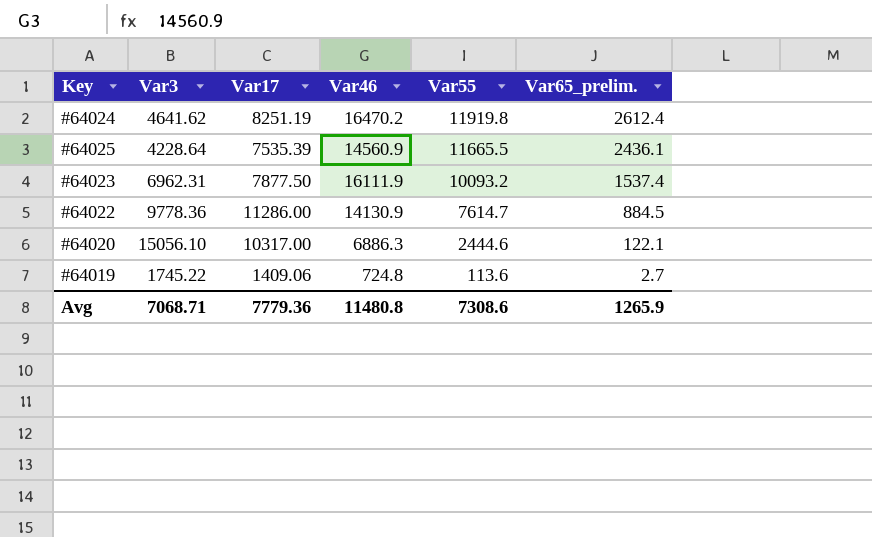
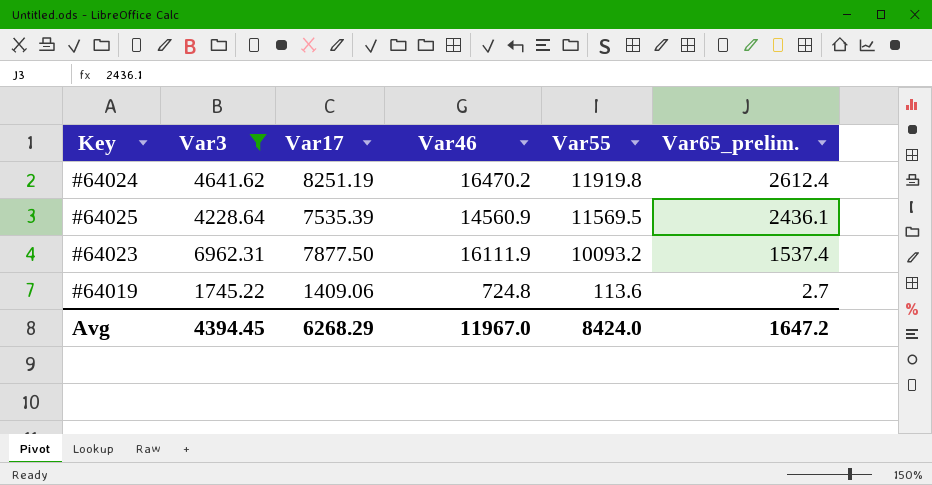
filter: none -> Var3 <= 6962.31
#64025 | Var55: 11665.5 -> 11569.5
Avg | Var3: 7068.71 -> 4394.45
Avg | Var17: 7779.36 -> 6268.29
Avg | Var46: 11480.8 -> 11967.0
Avg | Var55: 7308.6 -> 8424.0
Avg | Var65_prelim.: 1265.9 -> 1647.2

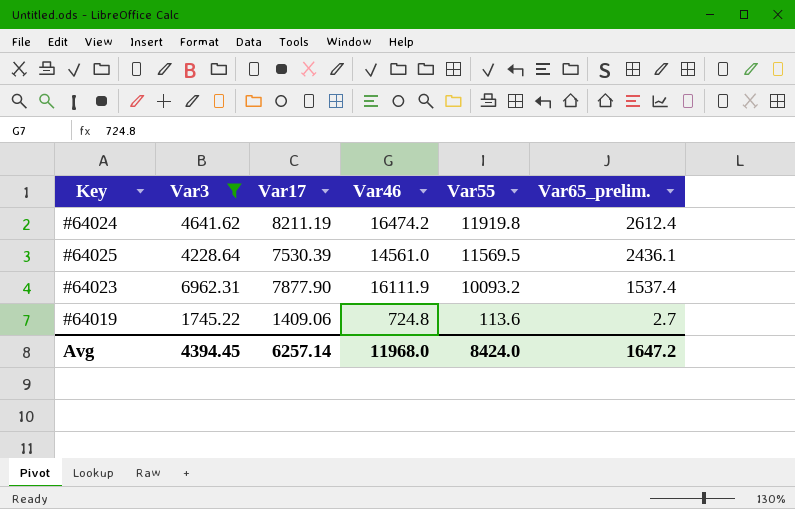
#64024 | Var17: 8251.19 -> 8211.19
#64024 | Var46: 16470.2 -> 16474.2
#64025 | Var17: 7535.39 -> 7530.39
#64025 | Var46: 14560.9 -> 14561.0
#64023 | Var17: 7877.50 -> 7877.90
Avg | Var17: 6268.29 -> 6257.14
Avg | Var46: 11967.0 -> 11968.0

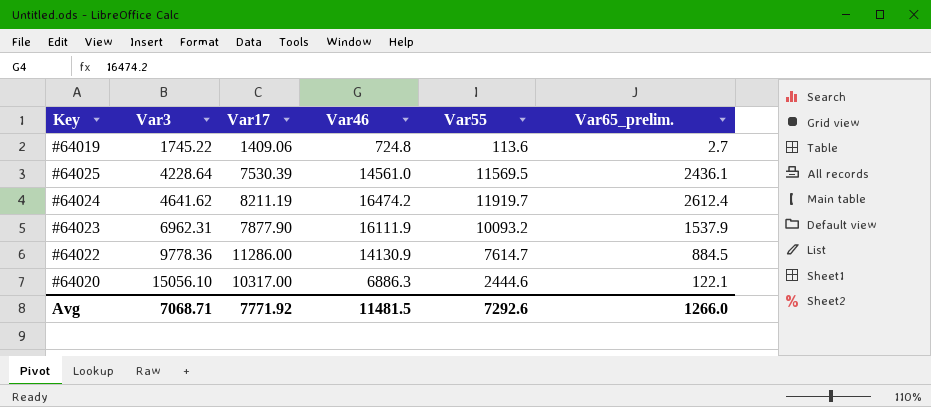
filter: Var3 <= 6962.31 -> none
row order: Var55 descending -> Var3 ascending
#64024 | Var55: 11919.8 -> 11919.7
#64023 | Var65_prelim.: 1537.4 -> 1537.9
Avg | Var3: 4394.45 -> 7068.71
Avg | Var17: 6257.14 -> 7771.92
Avg | Var46: 11968.0 -> 11481.5
Avg | Var55: 8424.0 -> 7292.6
Avg | Var65_prelim.: 1647.2 -> 1266.0

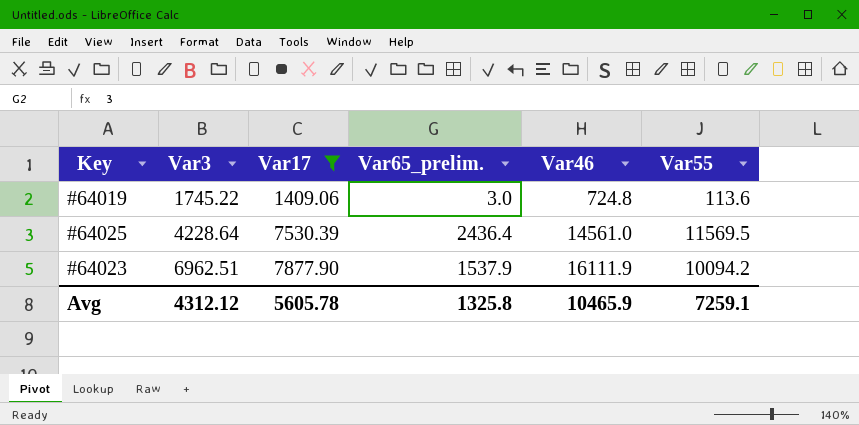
filter: none -> Var17 <= 7877.90
column Var65_prelim. | position: 6 -> 4
#64019 | Var65_prelim.: 2.7 -> 3.0
#64025 | Var65_prelim.: 2436.1 -> 2436.4
#64023 | Var3: 6962.31 -> 6962.51
#64023 | Var55: 10093.2 -> 10094.2
Avg | Var3: 7068.71 -> 4312.12
Avg | Var17: 7771.92 -> 5605.78
Avg | Var65_prelim.: 1266.0 -> 1325.8
Avg | Var46: 11481.5 -> 10465.9
Avg | Var55: 7292.6 -> 7259.1

